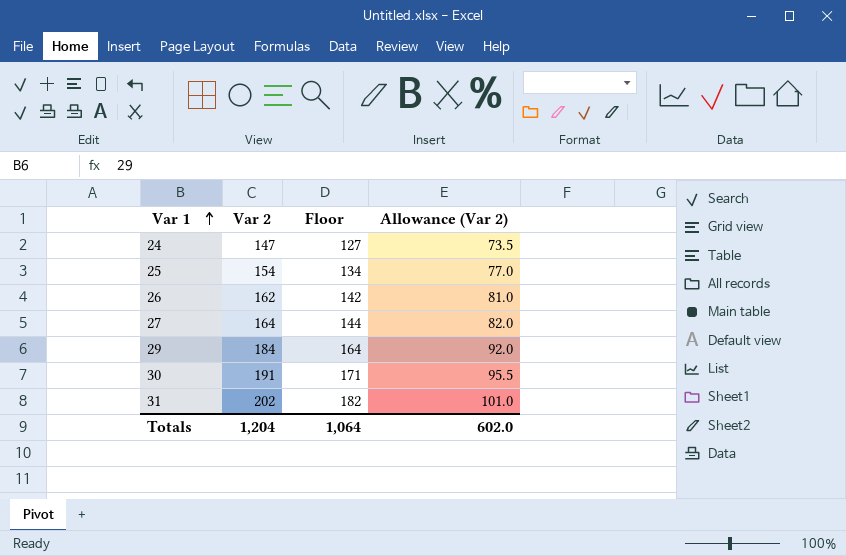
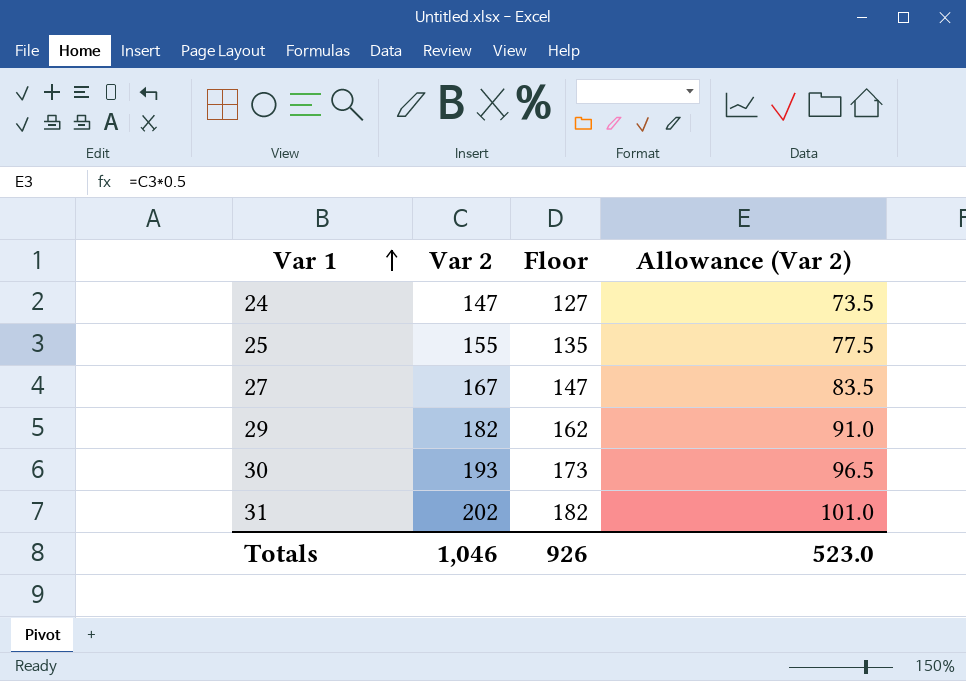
row 26: 162 | 142 | 81.0 -> none
25 | Var 2: 154 -> 155
25 | Floor: 134 -> 135
25 | Allowance (Var 2): 77.0 -> 77.5
27 | Var 2: 164 -> 167
27 | Floor: 144 -> 147
27 | Allowance (Var 2): 82.0 -> 83.5
29 | Var 2: 184 -> 182
29 | Floor: 164 -> 162
29 | Allowance (Var 2): 92.0 -> 91.0
30 | Var 2: 191 -> 193
30 | Floor: 171 -> 173
30 | Allowance (Var 2): 95.5 -> 96.5
Totals | Var 2: 1,204 -> 1,046
Totals | Floor: 1,064 -> 926
Totals | Allowance (Var 2): 602.0 -> 523.0

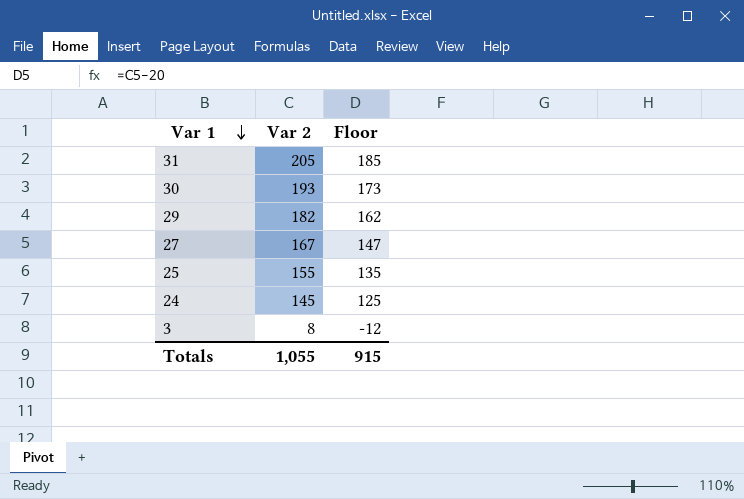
row order: Var 1 ascending -> Var 1 descending
column Allowance (Var 2) | formula: [Var 2] * 0.5 -> none
31 | Var 2: 202 -> 205
31 | Floor: 182 -> 185
24 | Var 2: 147 -> 145
24 | Floor: 127 -> 125
row 3: none -> 8 | -12
Totals | Var 2: 1,046 -> 1,055
Totals | Floor: 926 -> 915

